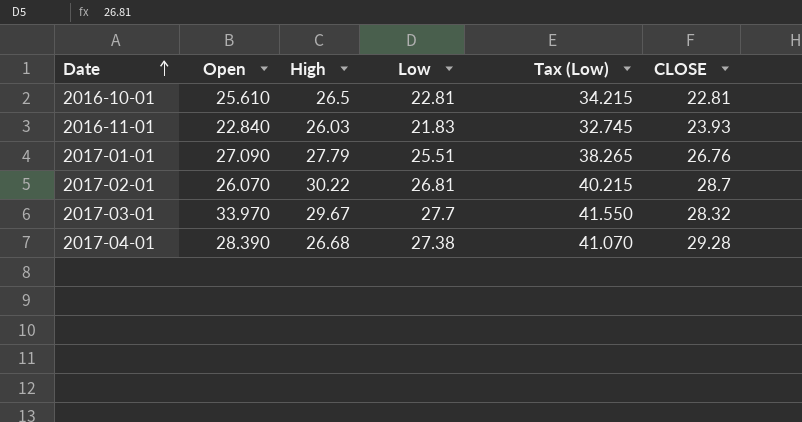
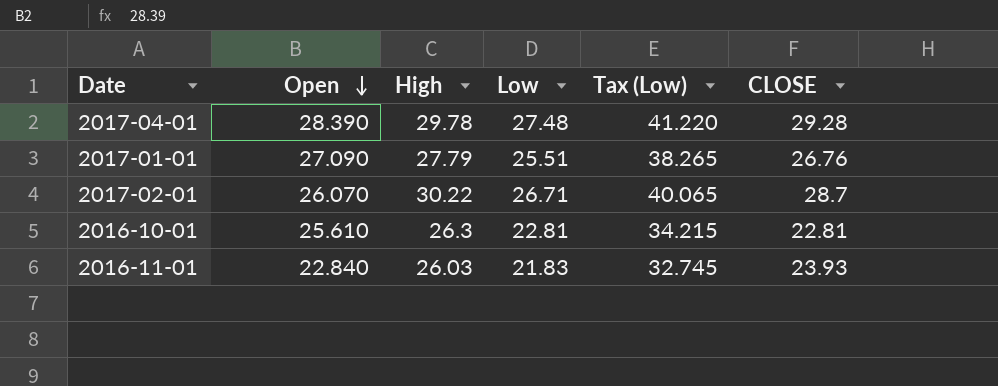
row order: Date ascending -> Open descending
row 2017-03-01: 33.970 | 29.67 | 27.7 | 41.550 | 28.32 -> none
2017-04-01 | High: 26.68 -> 29.78
2017-04-01 | Low: 27.38 -> 27.48
2017-04-01 | Tax (Low): 41.070 -> 41.220
2017-02-01 | Low: 26.81 -> 26.71
2017-02-01 | Tax (Low): 40.215 -> 40.065
2016-10-01 | High: 26.5 -> 26.3

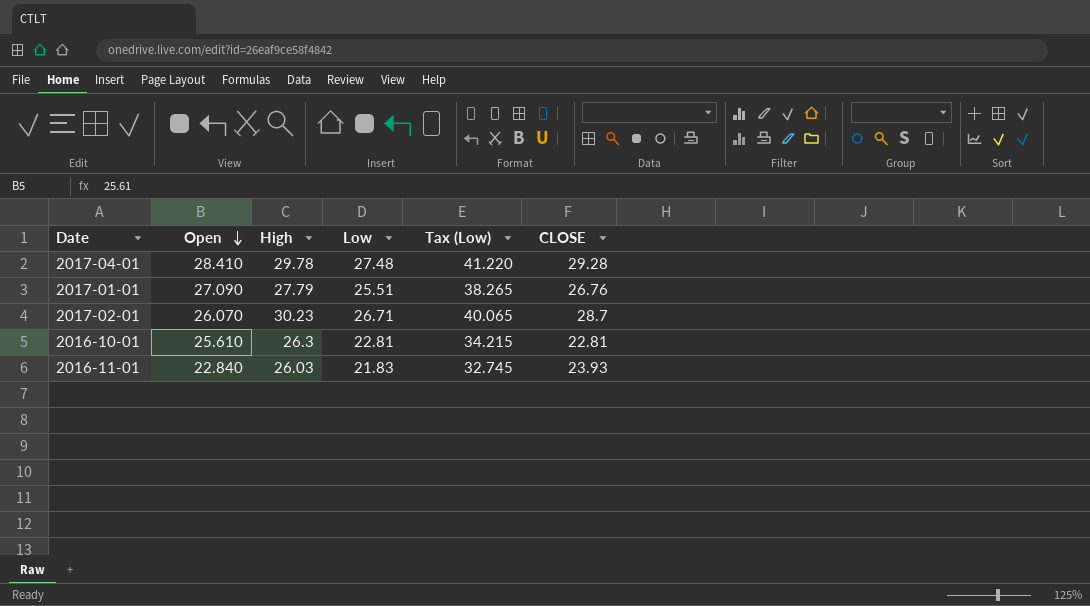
2017-04-01 | Open: 28.390 -> 28.410
2017-02-01 | High: 30.22 -> 30.23

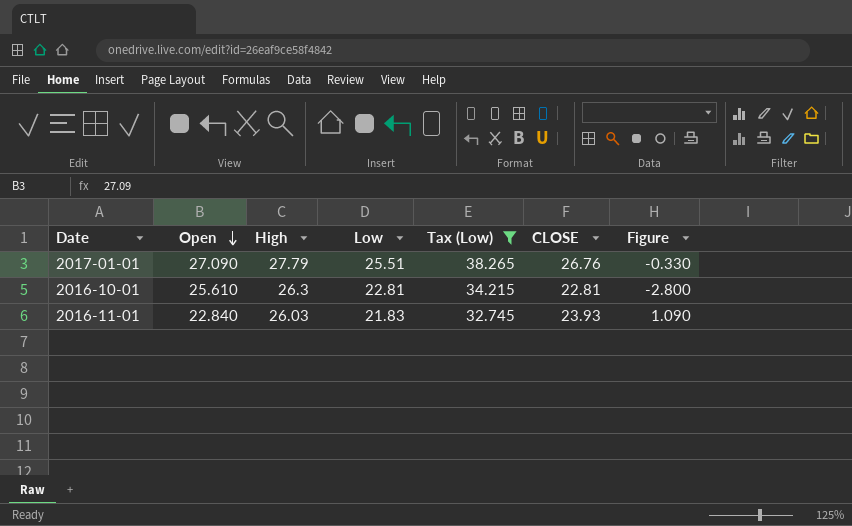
filter: none -> Tax (Low) <= 38.265
column Figure | formula: none -> [CLOSE] - [Open]

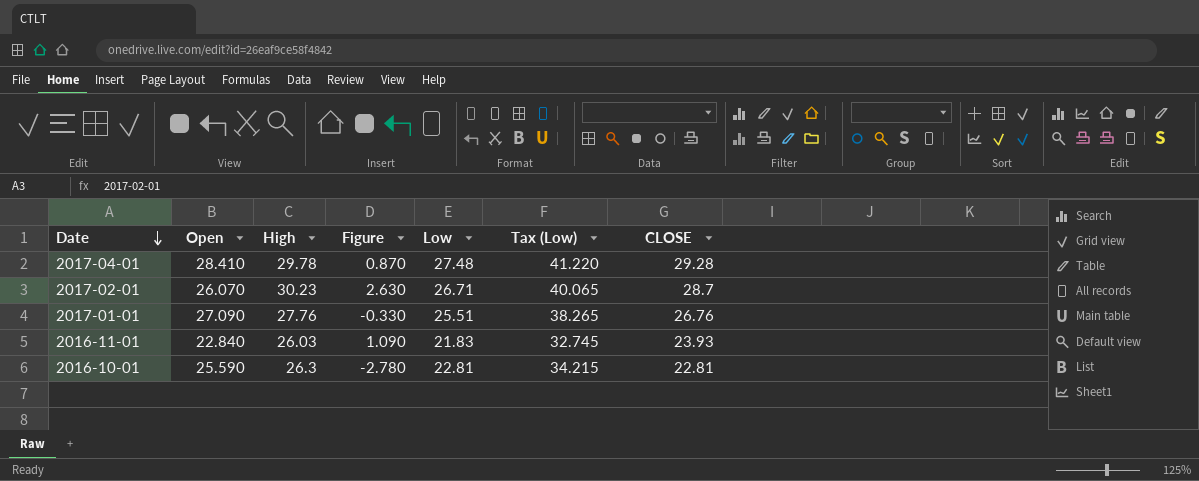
filter: Tax (Low) <= 38.265 -> none
row order: Open descending -> Date descending
column Figure | position: 7 -> 4
2017-01-01 | High: 27.79 -> 27.76
2016-10-01 | Open: 25.610 -> 25.590
2016-10-01 | Figure: -2.800 -> -2.780

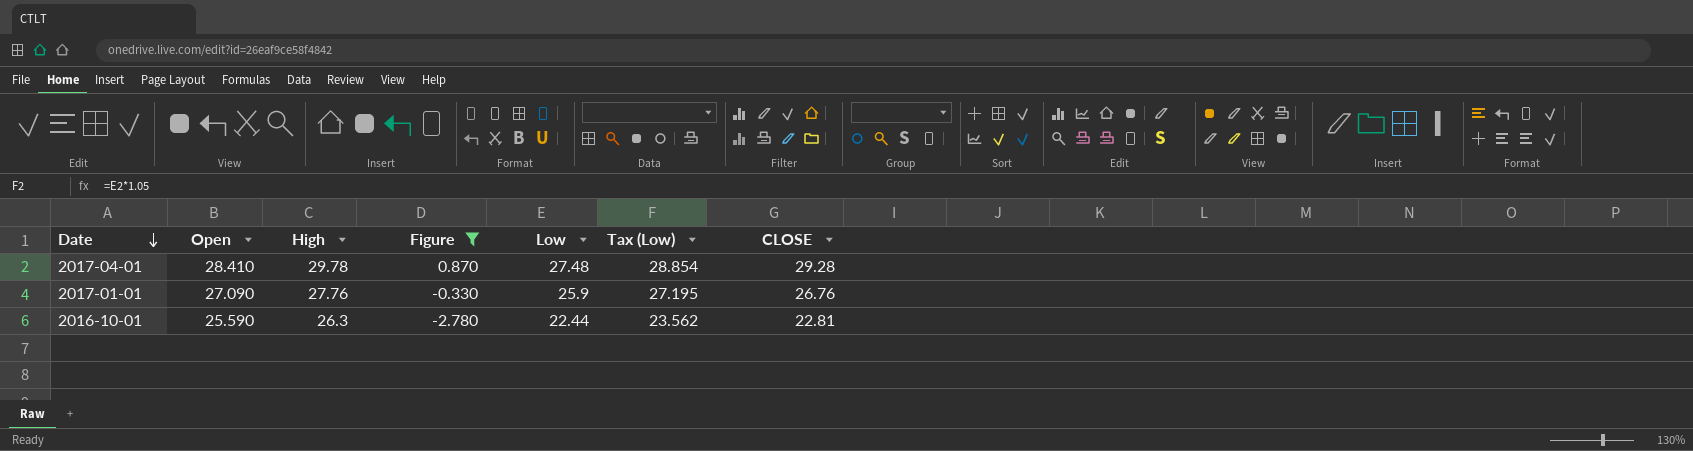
filter: none -> Figure <= 0.870
column Tax (Low) | formula: [Low] * 1.5 -> [Low] * 1.05
2017-01-01 | Low: 25.51 -> 25.9
2016-10-01 | Low: 22.81 -> 22.44

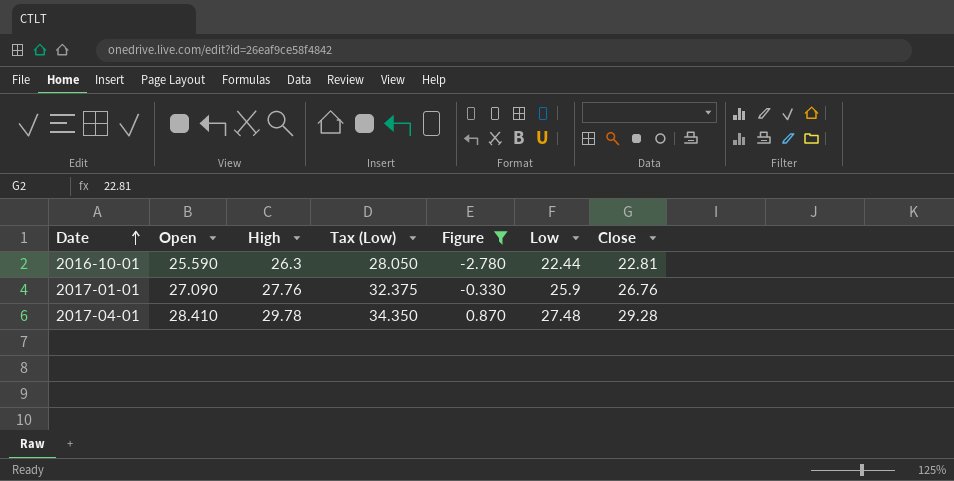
row order: Date descending -> Date ascending
column Tax (Low) | formula: [Low] * 1.05 -> [Low] * 1.25
column Tax (Low) | position: 6 -> 4
column name: CLOSE -> Close

